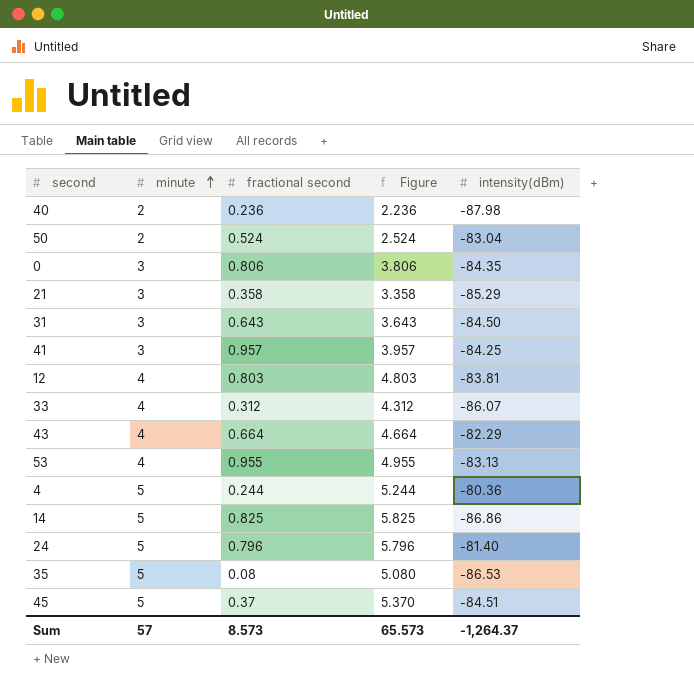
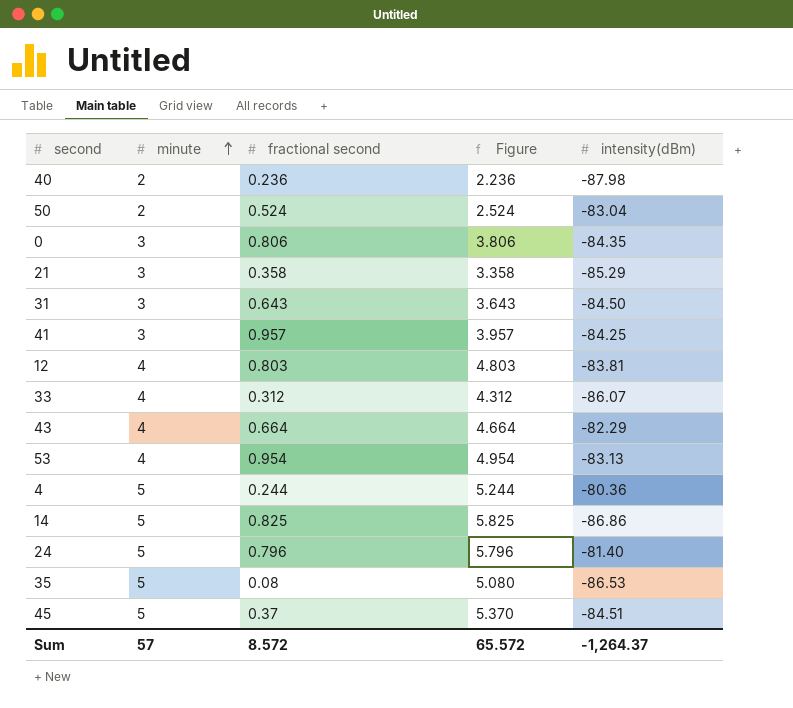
53 | fractional second: 0.955 -> 0.954
53 | Figure: 4.955 -> 4.954
Sum | fractional second: 8.573 -> 8.572
Sum | Figure: 65.573 -> 65.572

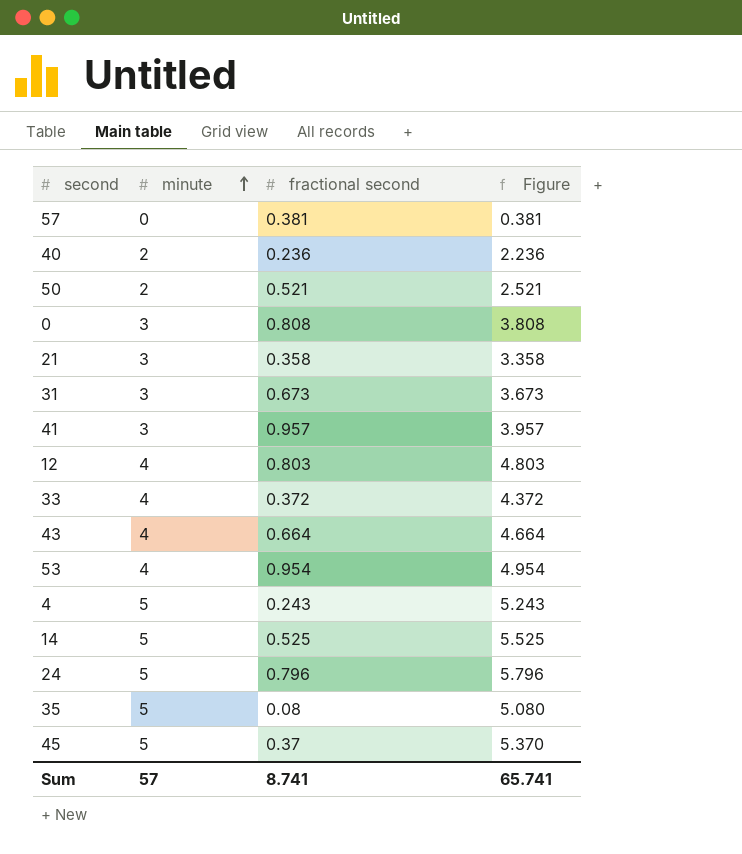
column intensity(dBm) | position: 5 -> none
row 57: none -> 0 | 0.381 | 0.381
50 | fractional second: 0.524 -> 0.521
50 | Figure: 2.524 -> 2.521
0 | fractional second: 0.806 -> 0.808
0 | Figure: 3.806 -> 3.808
31 | fractional second: 0.643 -> 0.673
31 | Figure: 3.643 -> 3.673
33 | fractional second: 0.312 -> 0.372
33 | Figure: 4.312 -> 4.372
4 | fractional second: 0.244 -> 0.243
4 | Figure: 5.244 -> 5.243
14 | fractional second: 0.825 -> 0.525
14 | Figure: 5.825 -> 5.525
Sum | fractional second: 8.572 -> 8.741
Sum | Figure: 65.572 -> 65.741

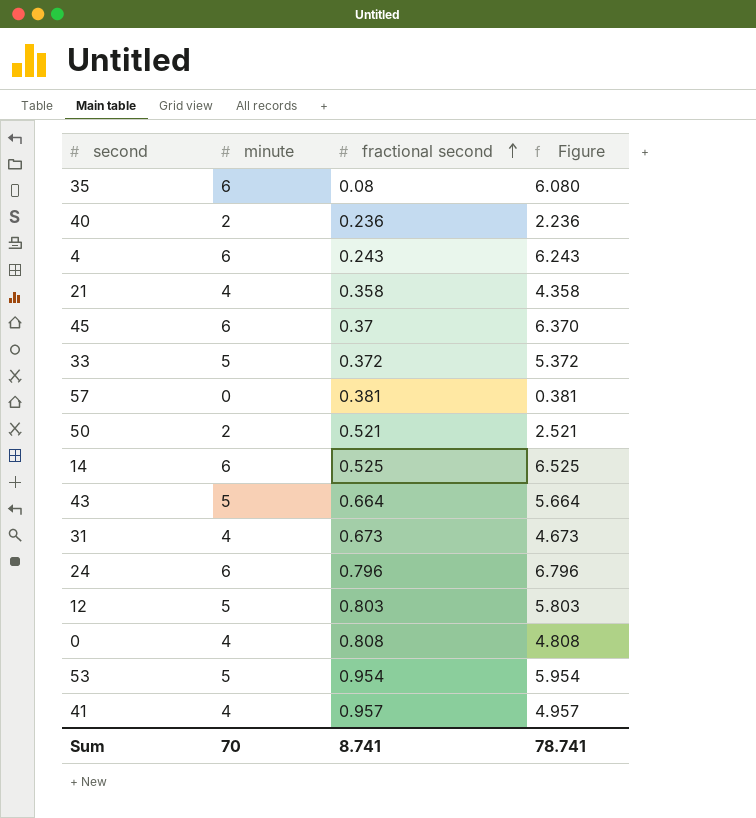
row order: minute ascending -> fractional second ascending
35 | minute: 5 -> 6
35 | Figure: 5.080 -> 6.080
4 | minute: 5 -> 6
4 | Figure: 5.243 -> 6.243
21 | minute: 3 -> 4
21 | Figure: 3.358 -> 4.358
45 | minute: 5 -> 6
45 | Figure: 5.370 -> 6.370
33 | minute: 4 -> 5
33 | Figure: 4.372 -> 5.372
14 | minute: 5 -> 6
14 | Figure: 5.525 -> 6.525
43 | minute: 4 -> 5
43 | Figure: 4.664 -> 5.664
31 | minute: 3 -> 4
31 | Figure: 3.673 -> 4.673
24 | minute: 5 -> 6
24 | Figure: 5.796 -> 6.796
12 | minute: 4 -> 5
12 | Figure: 4.803 -> 5.803
0 | minute: 3 -> 4
0 | Figure: 3.808 -> 4.808
53 | minute: 4 -> 5
53 | Figure: 4.954 -> 5.954
41 | minute: 3 -> 4
41 | Figure: 3.957 -> 4.957
Sum | minute: 57 -> 70
Sum | Figure: 65.741 -> 78.741

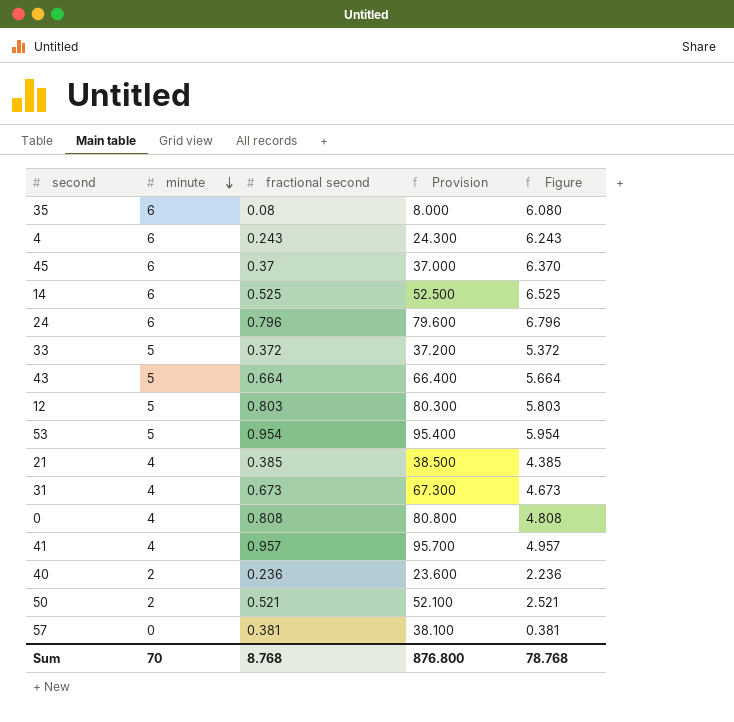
row order: fractional second ascending -> minute descending
column Provision | formula: none -> [fractional second] * 100
21 | fractional second: 0.358 -> 0.385
21 | Figure: 4.358 -> 4.385
Sum | fractional second: 8.741 -> 8.768
Sum | Figure: 78.741 -> 78.768

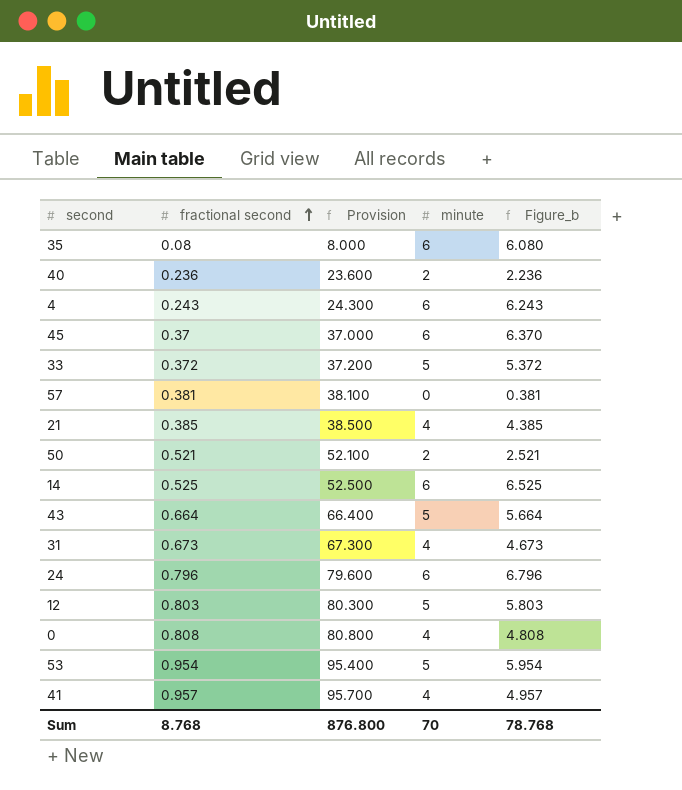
row order: minute descending -> fractional second ascending
column minute | position: 2 -> 4
column name: Figure -> Figure_b

